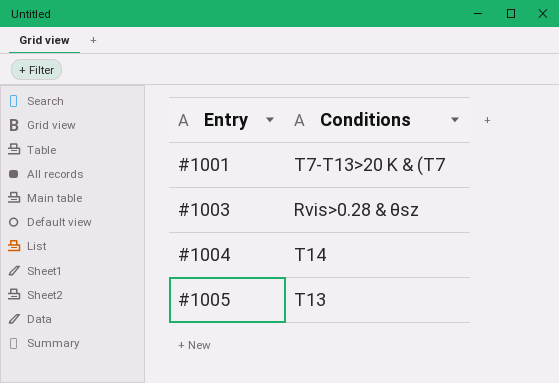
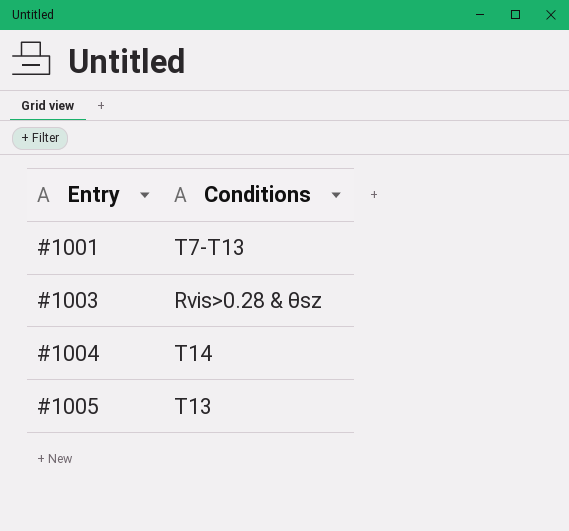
#1001 | Conditions: T7-T13>20 K & (T7 -> T7-T13

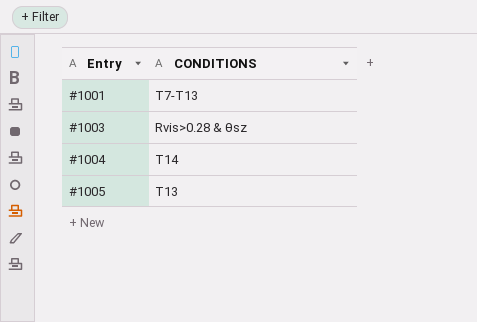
column name: Conditions -> CONDITIONS

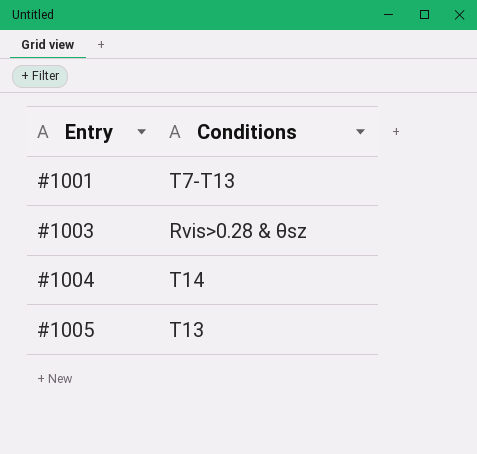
column name: CONDITIONS -> Conditions

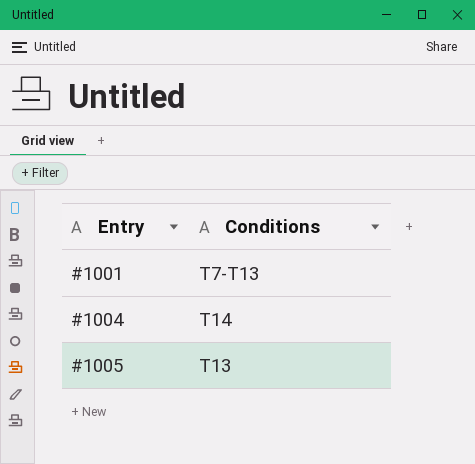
row #1003: Rvis>0.28 & θsz -> none

